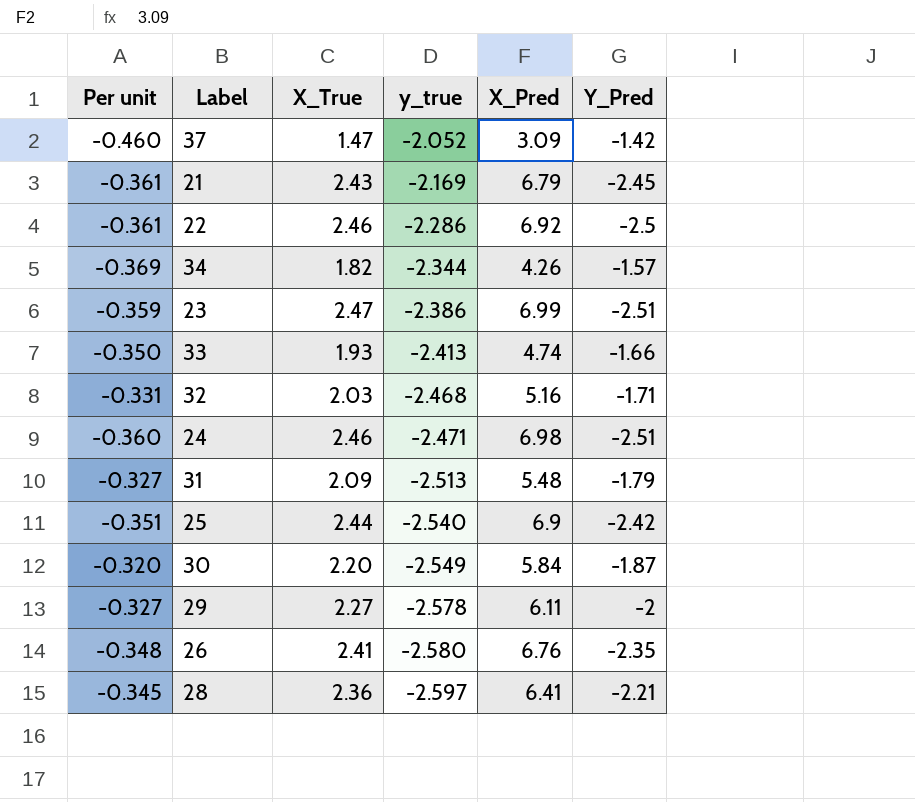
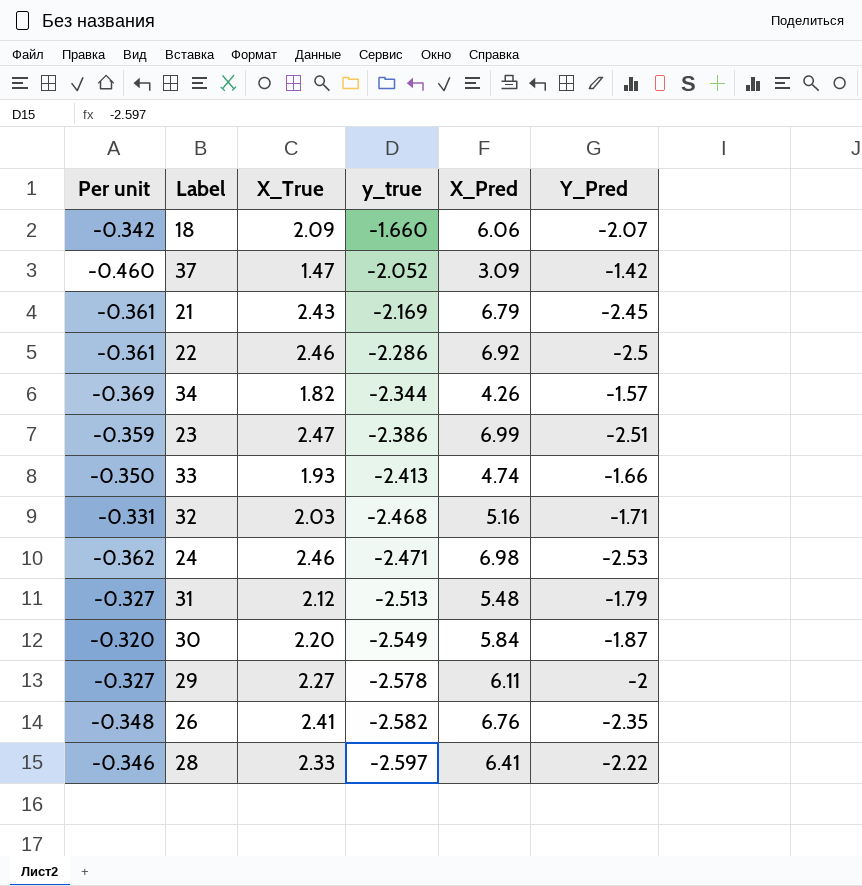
row 25: -0.351 | 2.44 | -2.540 | 6.9 | -2.42 -> none
row 18: none -> -0.342 | 2.09 | -1.660 | 6.06 | -2.07
24 | Per unit: -0.360 -> -0.362
24 | Y_Pred: -2.51 -> -2.53
31 | X_True: 2.09 -> 2.12
26 | y_true: -2.580 -> -2.582
28 | Per unit: -0.345 -> -0.346
28 | X_True: 2.36 -> 2.33
28 | Y_Pred: -2.21 -> -2.22

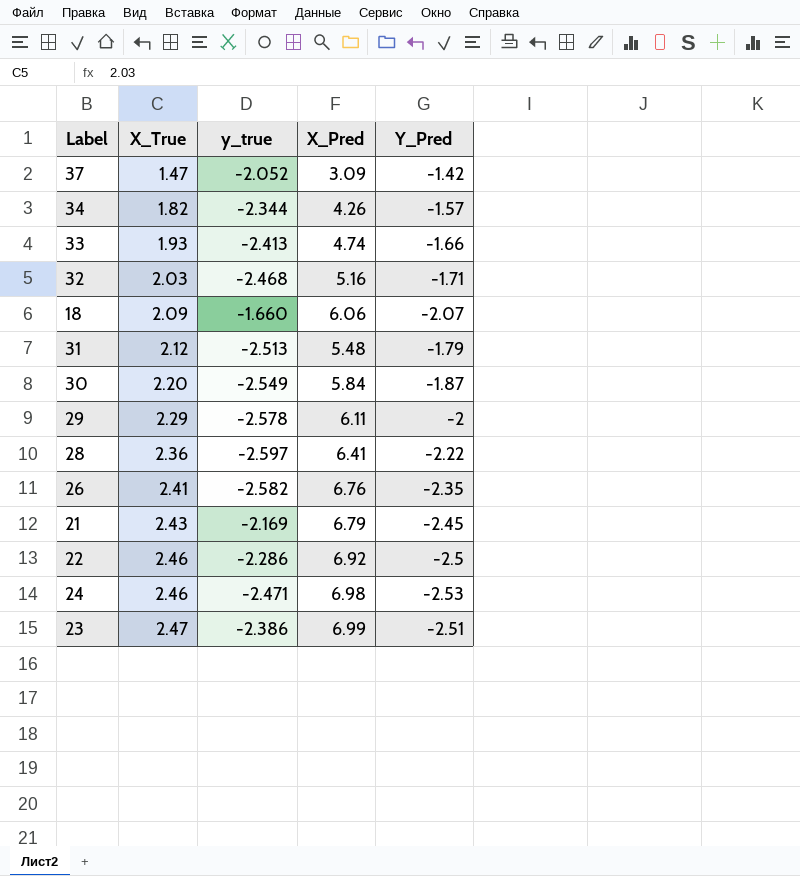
row order: y_true descending -> X_True ascending
column Per unit | formula: [Y_Pred] / [X_Pred] -> none
29 | X_True: 2.27 -> 2.29
28 | X_True: 2.33 -> 2.36

